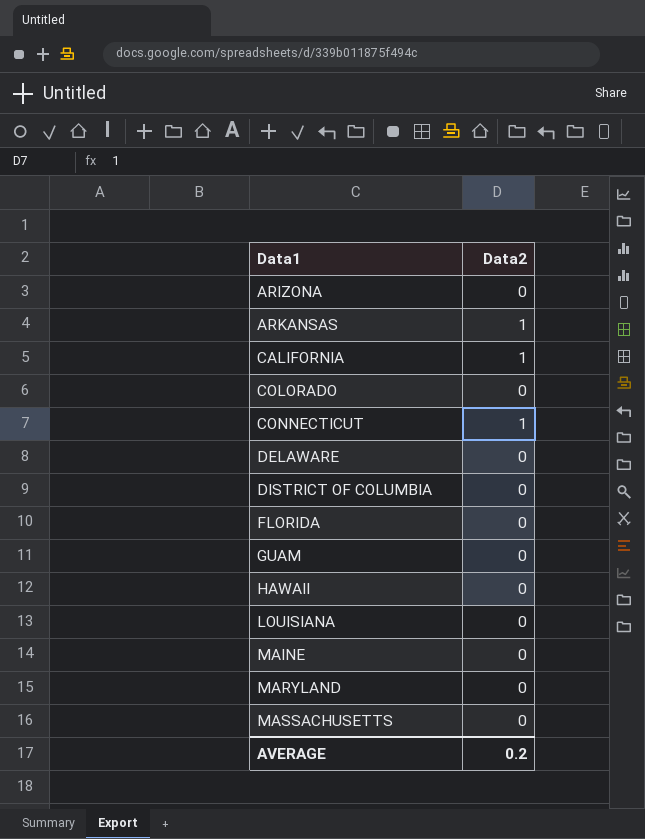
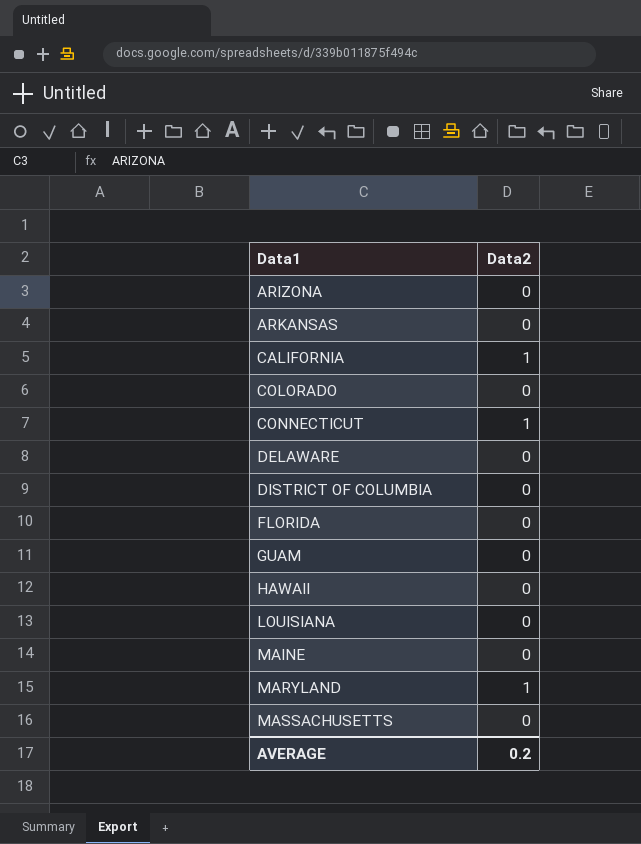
ARKANSAS | Data2: 1 -> 0
MARYLAND | Data2: 0 -> 1

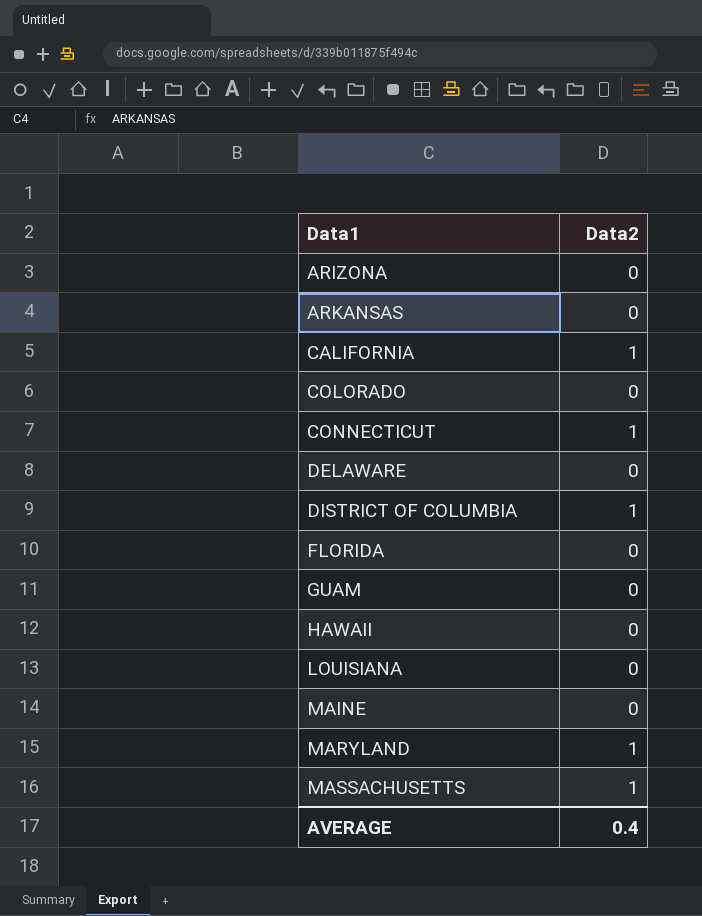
DISTRICT OF COLUMBIA | Data2: 0 -> 1
MASSACHUSETTS | Data2: 0 -> 1
AVERAGE | Data2: 0.2 -> 0.4

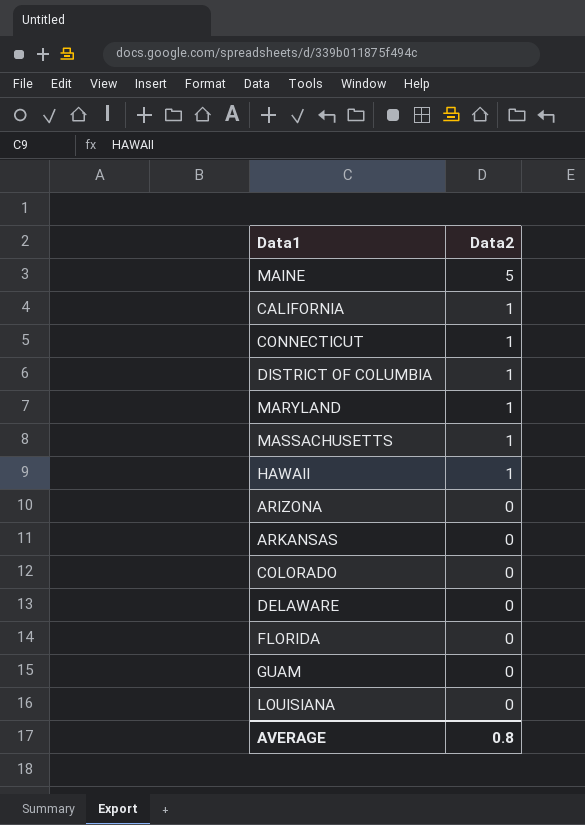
row order: Data1 ascending -> Data2 descending
MAINE | Data2: 0 -> 5
HAWAII | Data2: 0 -> 1
AVERAGE | Data2: 0.4 -> 0.8

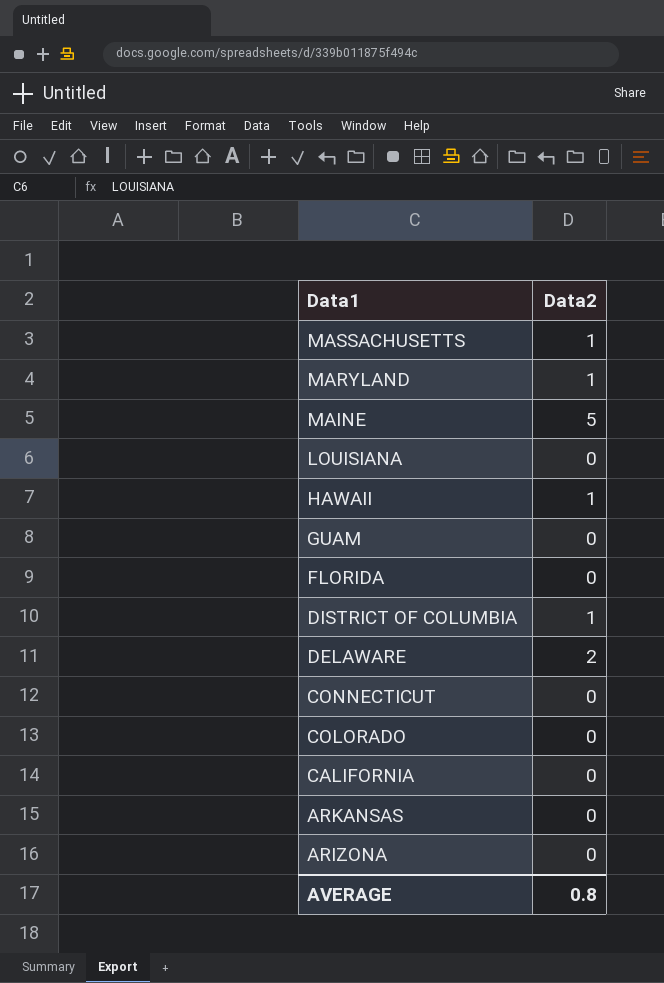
row order: Data2 descending -> Data1 descending
DELAWARE | Data2: 0 -> 2
CONNECTICUT | Data2: 1 -> 0
CALIFORNIA | Data2: 1 -> 0

